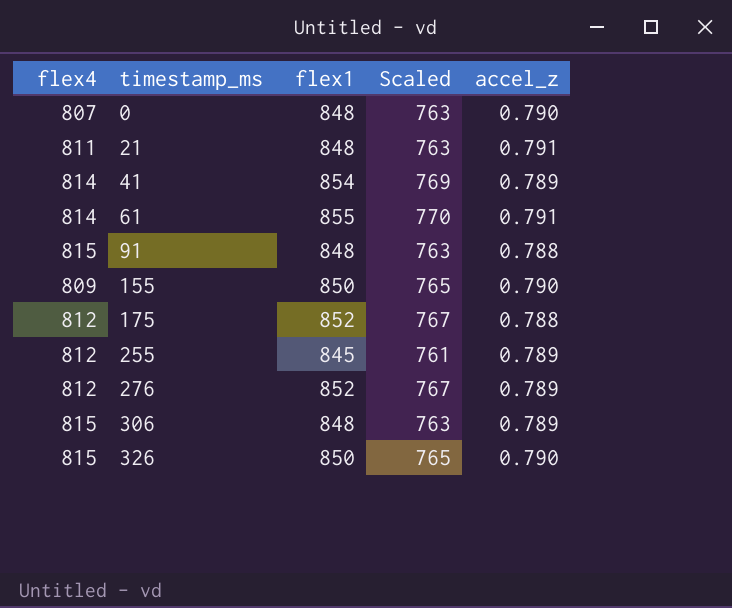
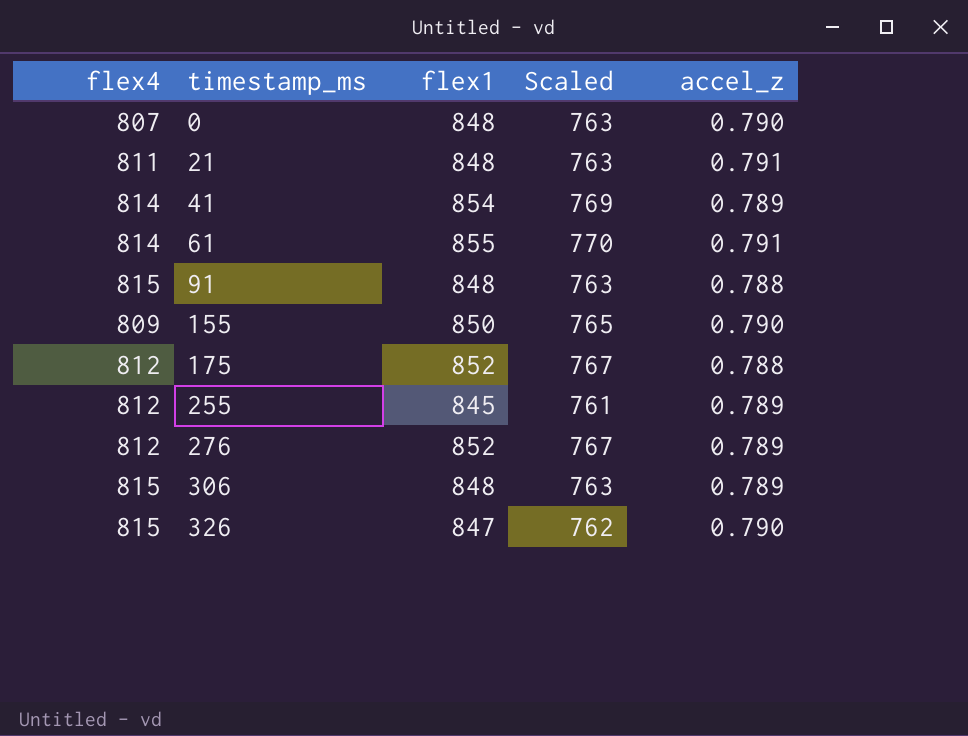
326 | flex1: 850 -> 847
326 | Scaled: 765 -> 762

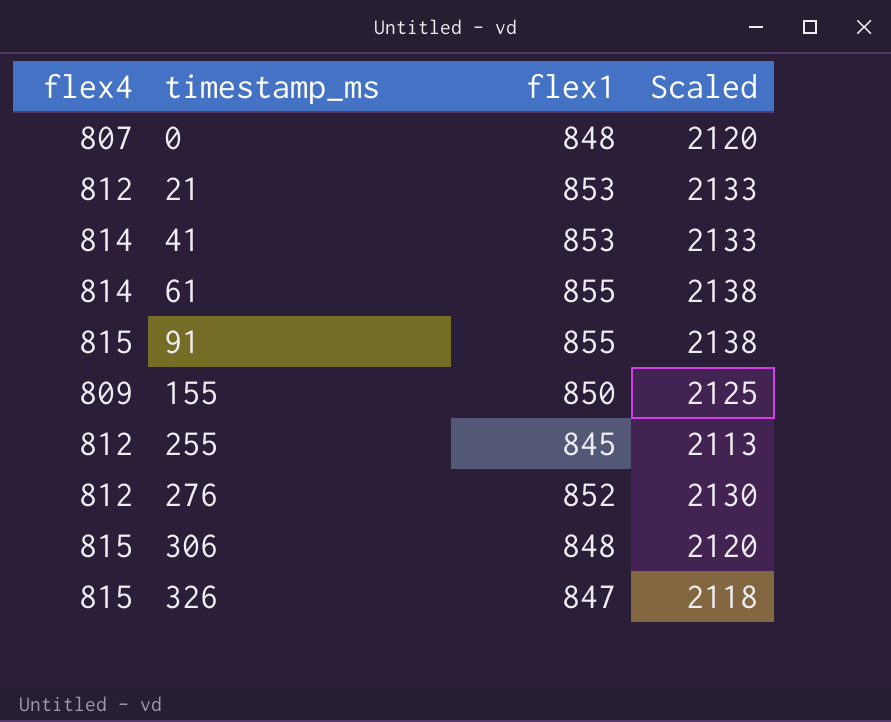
column accel_z | position: 5 -> none
column Scaled | formula: [flex1] * 0.9 -> [flex1] * 2.5
row 175: 812 | 852 | 767 | 0.788 -> none
21 | flex4: 811 -> 812
21 | flex1: 848 -> 853
41 | flex1: 854 -> 853
91 | flex1: 848 -> 855

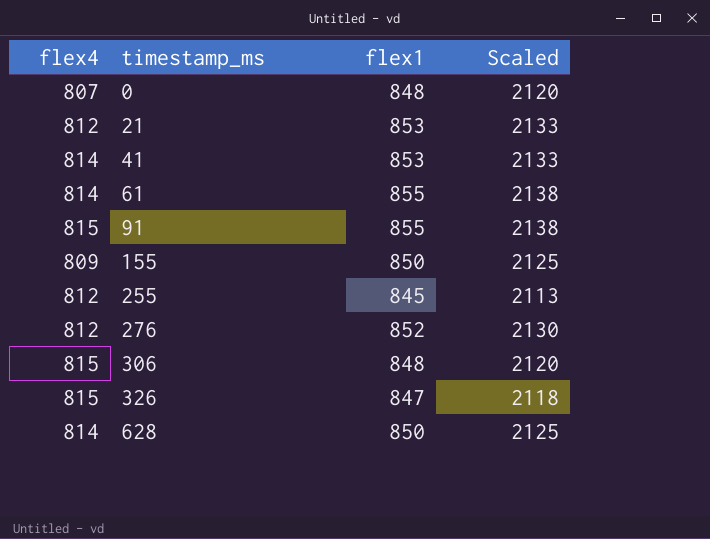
row 628: none -> 814 | 850 | 2125

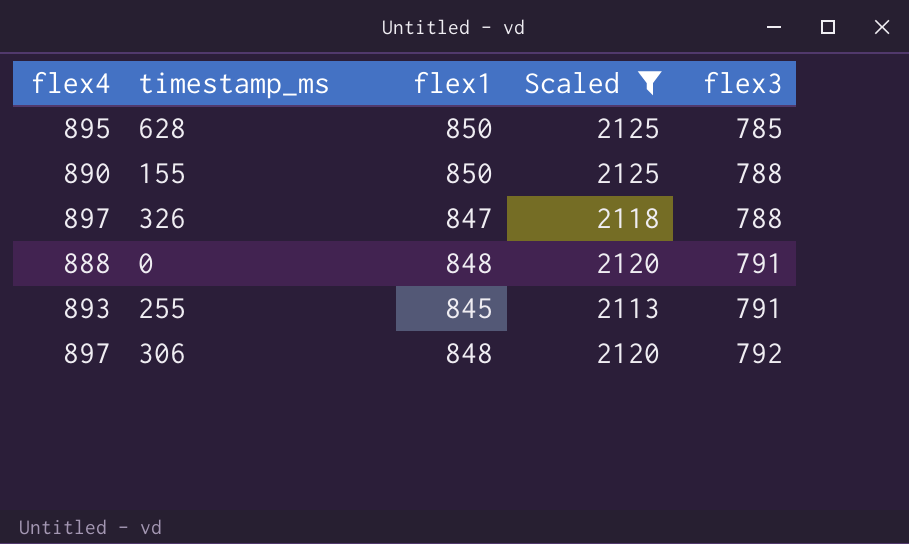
filter: none -> Scaled <= 2125
row order: timestamp_ms ascending -> flex3 ascending
column flex3 | position: none -> 5
628 | flex4: 814 -> 895
155 | flex4: 809 -> 890
326 | flex4: 815 -> 897
0 | flex4: 807 -> 888
255 | flex4: 812 -> 893
306 | flex4: 815 -> 897

